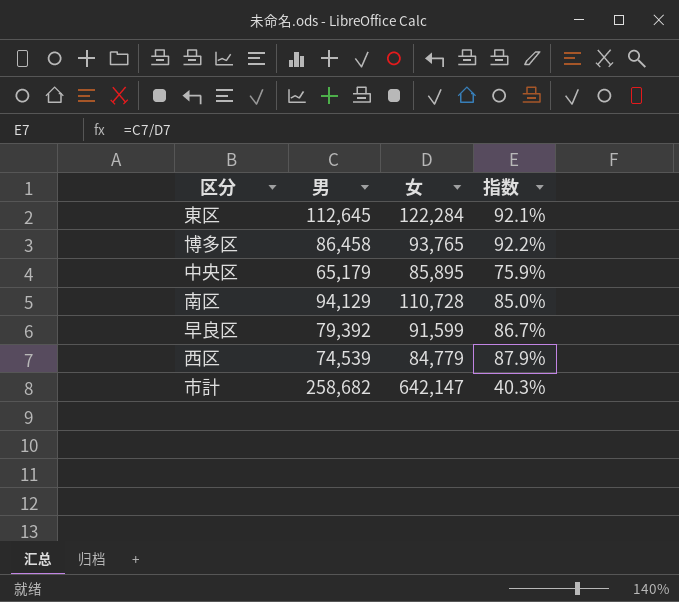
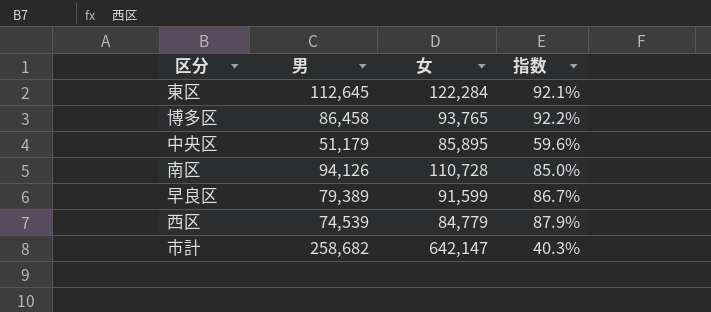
中央区 | 男: 65,179 -> 51,179
中央区 | 指数: 75.9% -> 59.6%
南区 | 男: 94,129 -> 94,126
早良区 | 男: 79,392 -> 79,389

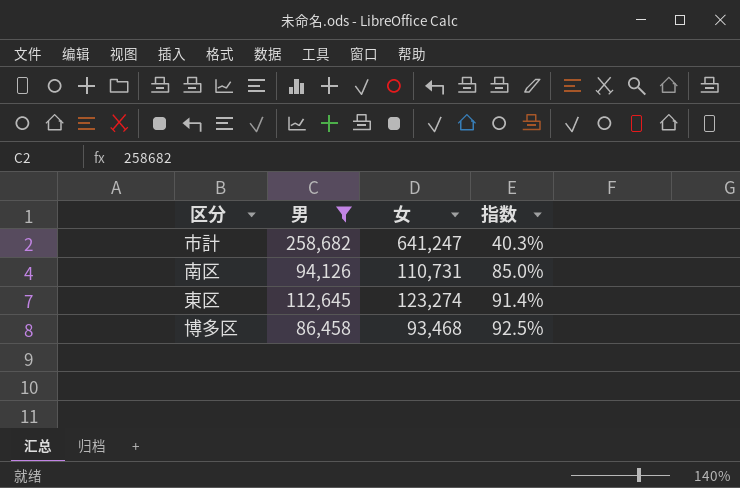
filter: none -> 男 >= 86,458
row order: none -> 指数 ascending
市計 | 女: 642,147 -> 641,247
南区 | 女: 110,728 -> 110,731
東区 | 女: 122,284 -> 123,274
東区 | 指数: 92.1% -> 91.4%
博多区 | 女: 93,765 -> 93,468
博多区 | 指数: 92.2% -> 92.5%

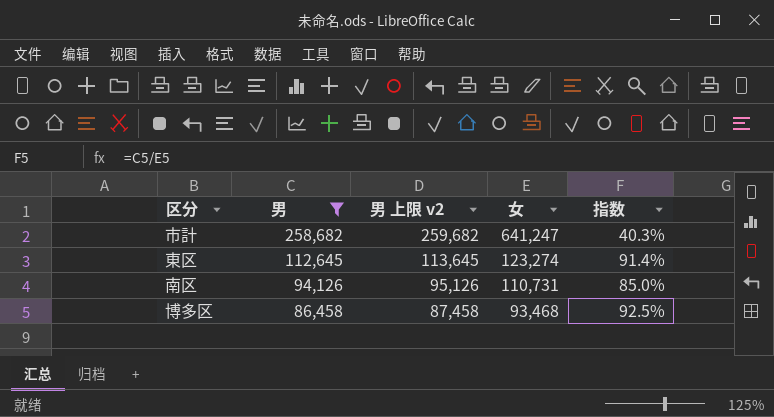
row order: 指数 ascending -> 男 descending
column 男 上限 v2 | formula: none -> [男] + 1000

